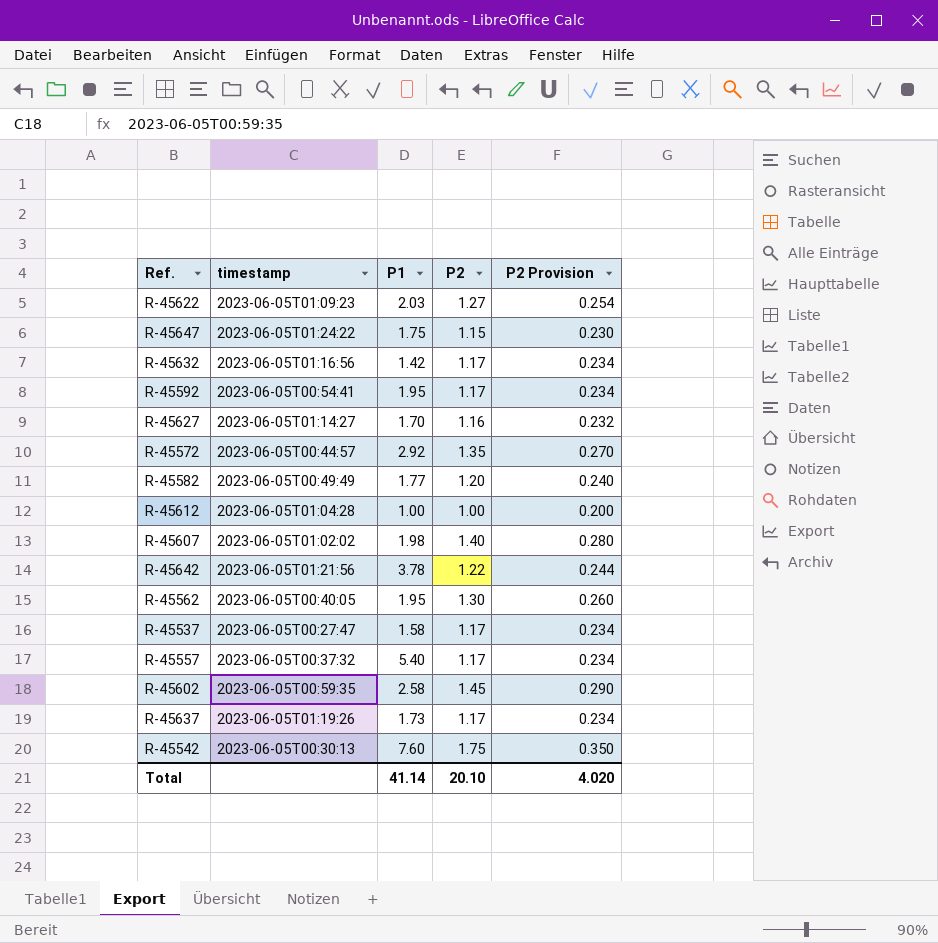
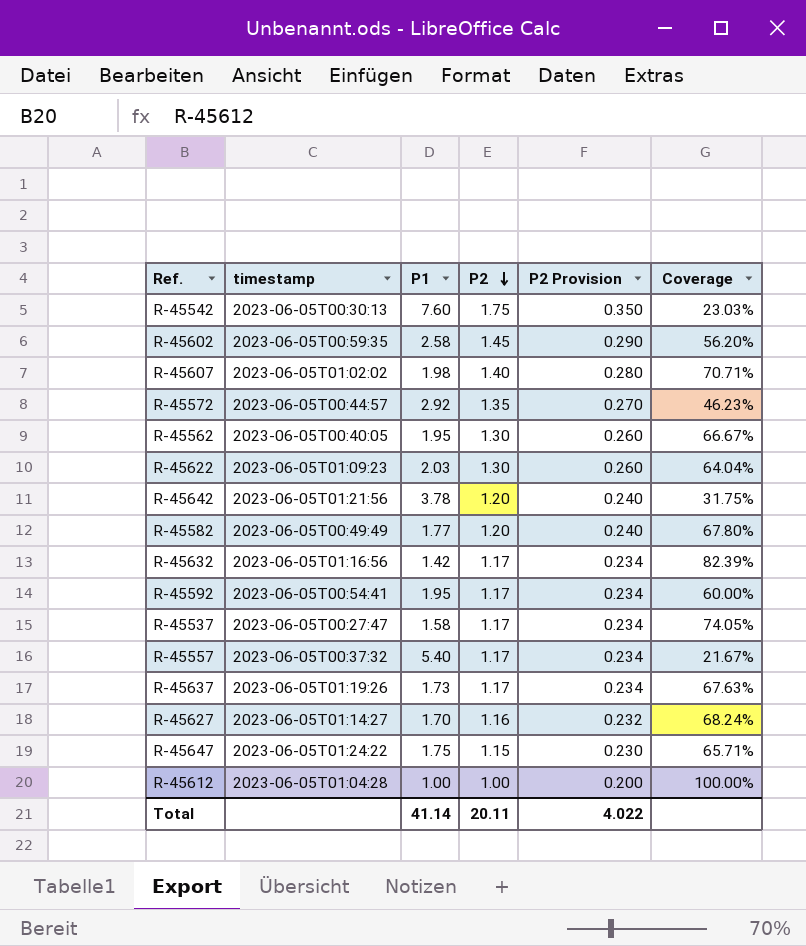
row order: none -> P2 descending
column Coverage | formula: none -> [P2] / [P1]
R-45622 | P2: 1.27 -> 1.30
R-45622 | P2 Provision: 0.254 -> 0.260
R-45642 | P2: 1.22 -> 1.20
R-45642 | P2 Provision: 0.244 -> 0.240
Total | P2: 20.10 -> 20.11
Total | P2 Provision: 4.020 -> 4.022

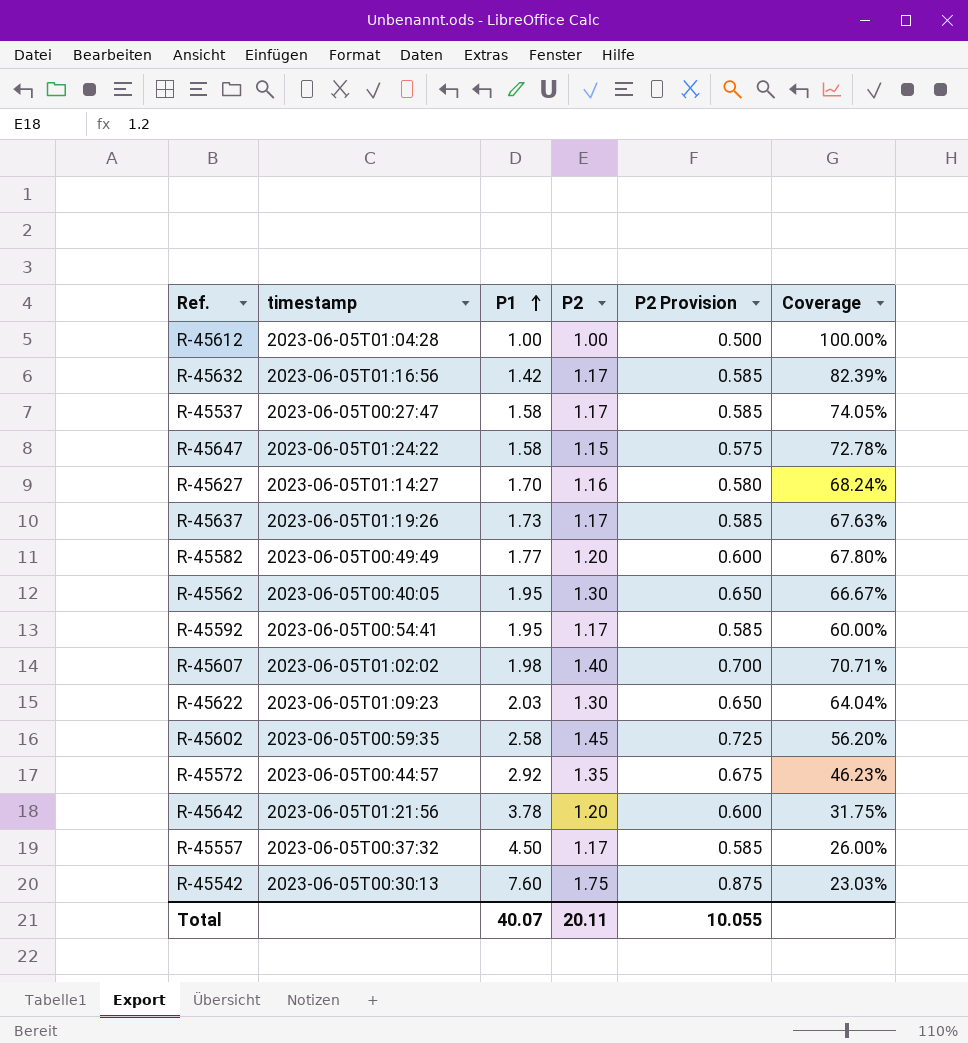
row order: P2 descending -> P1 ascending
column P2 Provision | formula: [P2] * 0.2 -> [P2] * 0.5
R-45647 | P1: 1.75 -> 1.58
R-45647 | Coverage: 65.71% -> 72.78%
R-45557 | P1: 5.40 -> 4.50
R-45557 | Coverage: 21.67% -> 26.00%
Total | P1: 41.14 -> 40.07
Total | P2 Provision: 4.022 -> 10.055

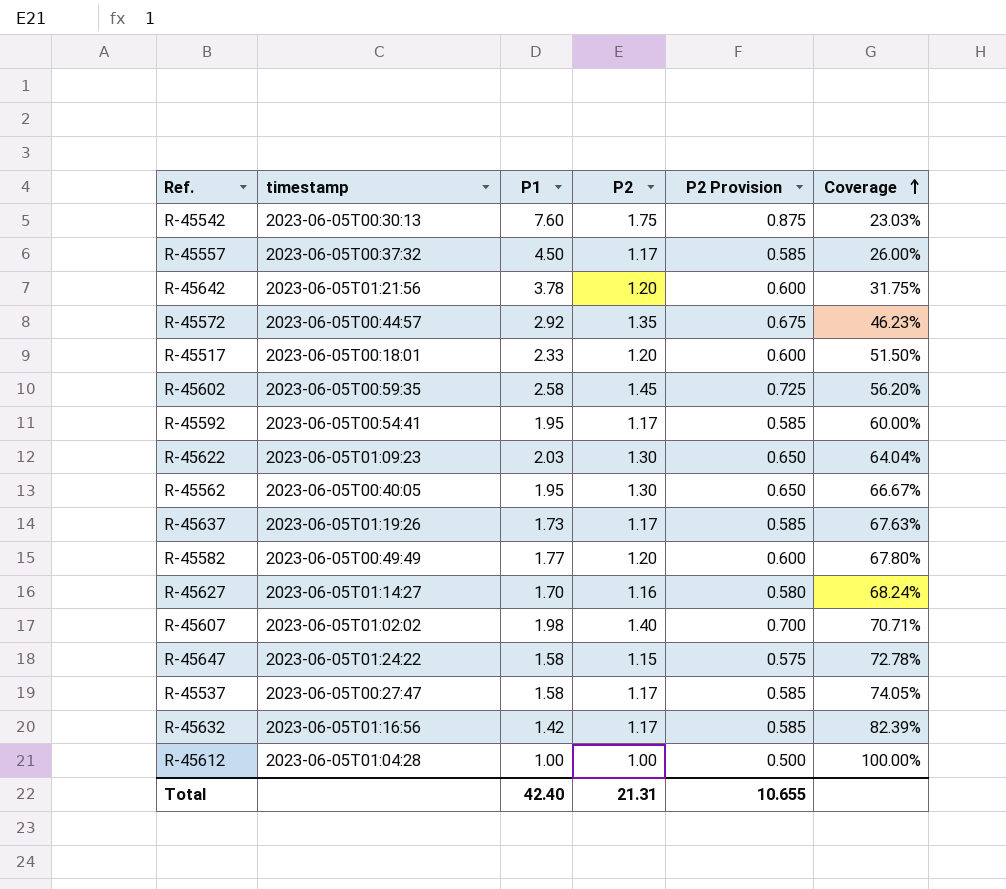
row order: P1 ascending -> Coverage ascending
row R-45517: none -> 2023-06-05T00:18:01 | 2.33 | 1.20 | 0.600 | 51.50%
Total | P1: 40.07 -> 42.40
Total | P2: 20.11 -> 21.31
Total | P2 Provision: 10.055 -> 10.655

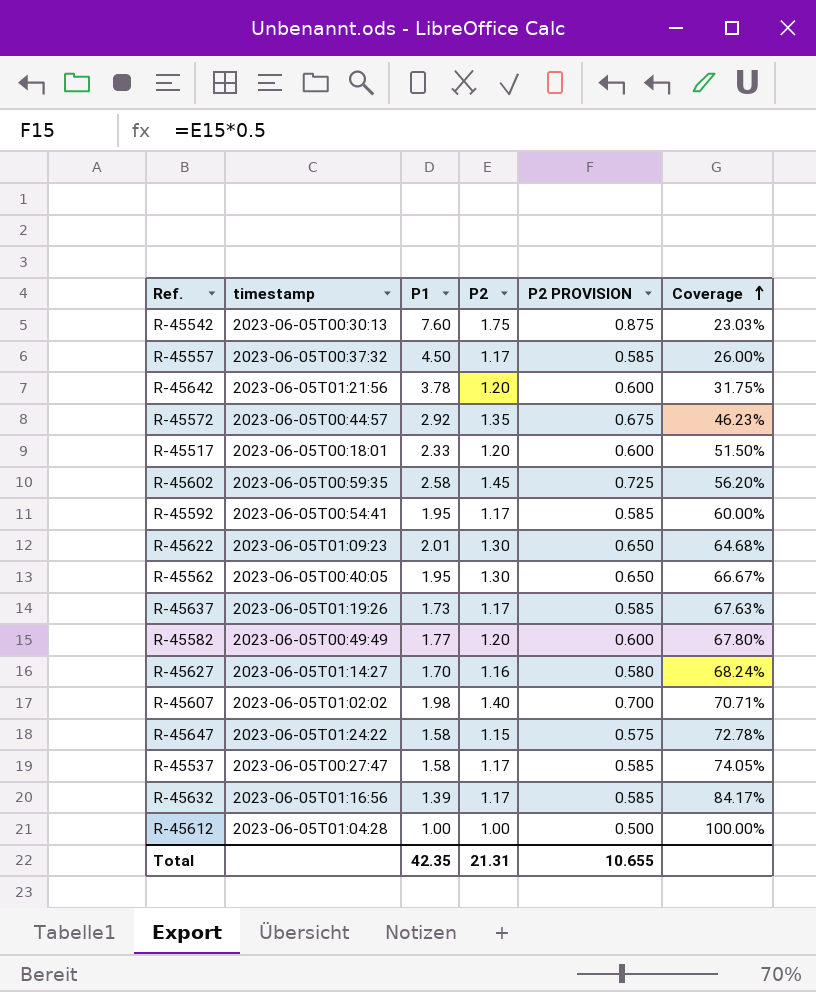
column name: P2 Provision -> P2 PROVISION
R-45622 | P1: 2.03 -> 2.01
R-45622 | Coverage: 64.04% -> 64.68%
R-45632 | P1: 1.42 -> 1.39
R-45632 | Coverage: 82.39% -> 84.17%
Total | P1: 42.40 -> 42.35

